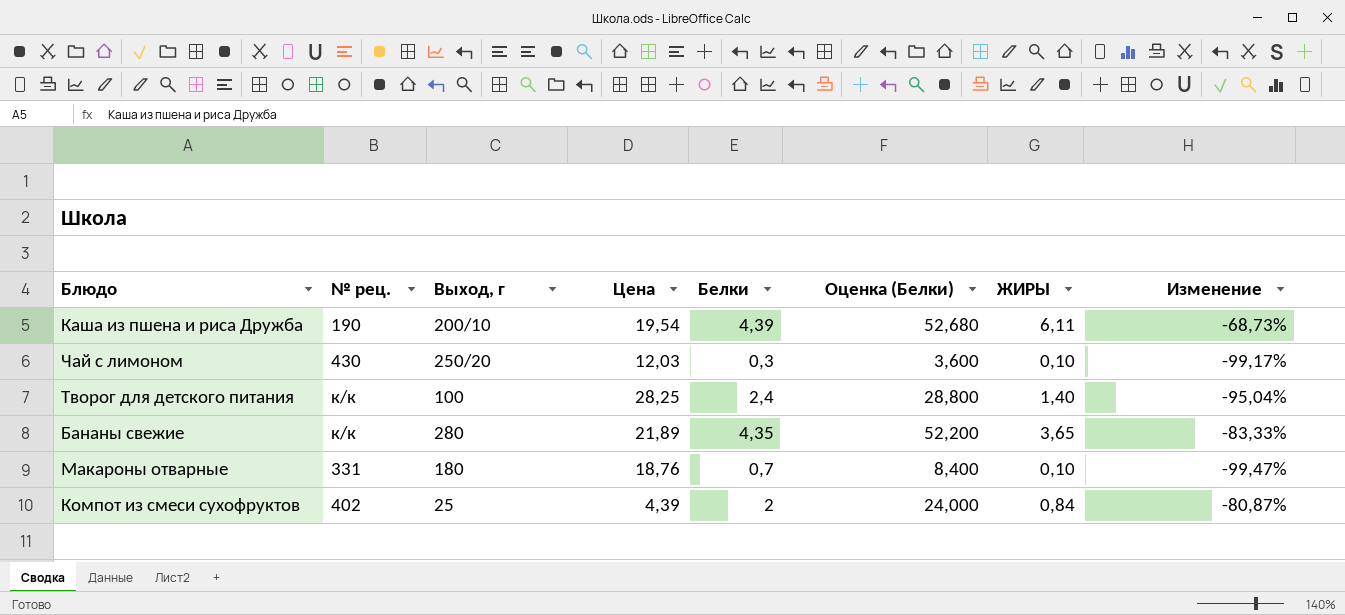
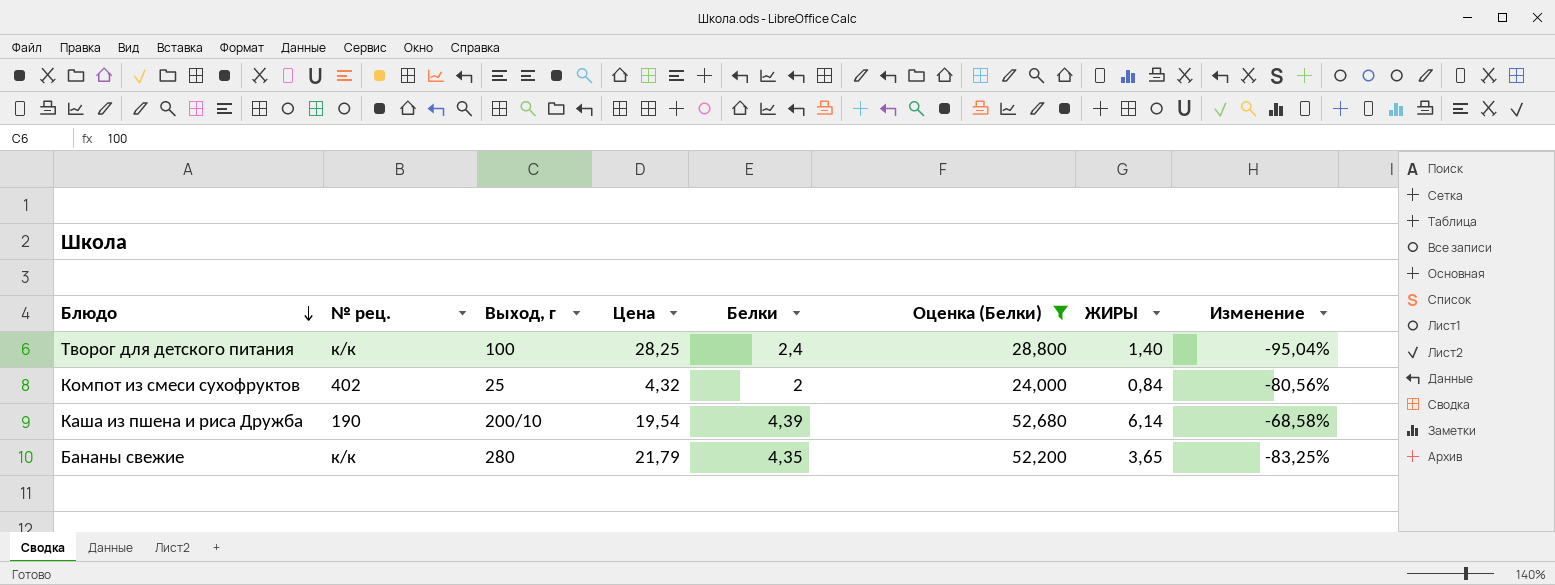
filter: none -> Оценка (Белки) >= 24,000
row order: none -> Блюдо descending
Компот из смеси сухофруктов | Цена: 4,39 -> 4,32
Компот из смеси сухофруктов | Изменение: -80,87% -> -80,56%
Каша из пшена и риса Дружба | ЖИРЫ: 6,11 -> 6,14
Каша из пшена и риса Дружба | Изменение: -68,73% -> -68,58%
Бананы свежие | Цена: 21,89 -> 21,79
Бананы свежие | Изменение: -83,33% -> -83,25%

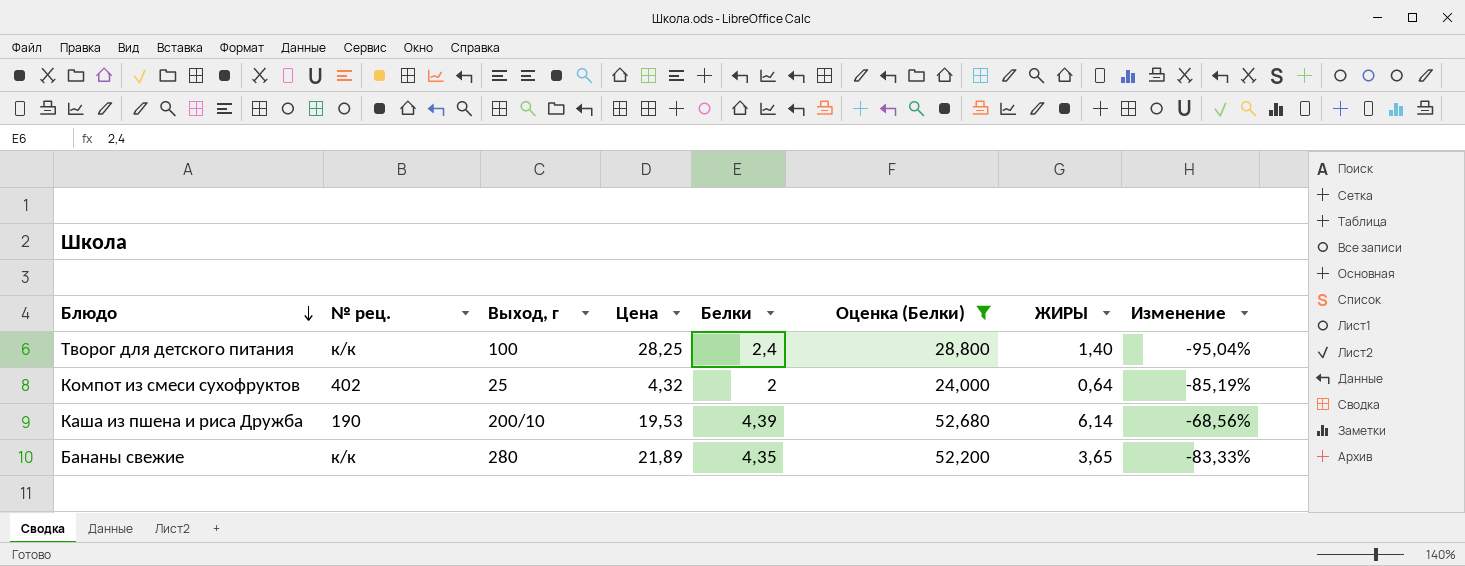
Компот из смеси сухофруктов | ЖИРЫ: 0,84 -> 0,64
Компот из смеси сухофруктов | Изменение: -80,56% -> -85,19%
Каша из пшена и риса Дружба | Цена: 19,54 -> 19,53
Каша из пшена и риса Дружба | Изменение: -68,58% -> -68,56%
Бананы свежие | Цена: 21,79 -> 21,89
Бананы свежие | Изменение: -83,25% -> -83,33%

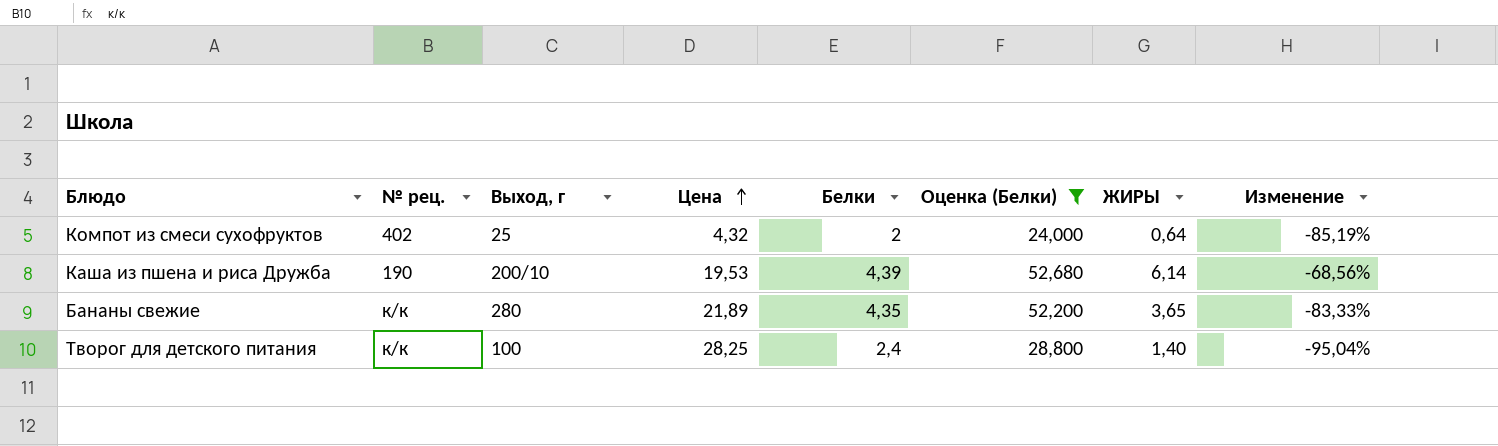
row order: Блюдо descending -> Цена ascending

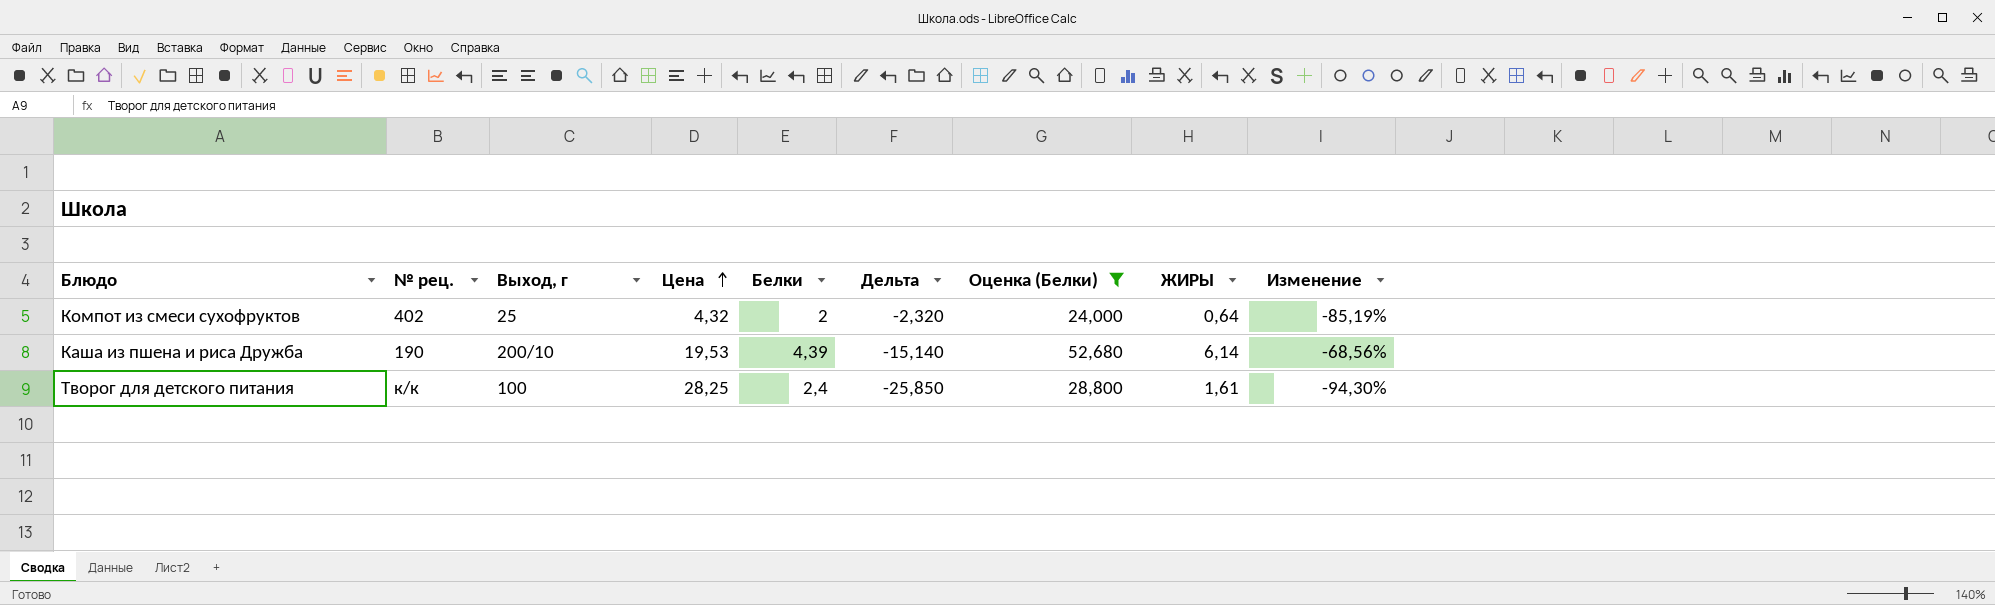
column Дельта | formula: none -> [Белки] - [Цена]
row Бананы свежие: к/к | 280 | 21,89 | 4,35 | 52,200 | 3,65 | -83,33% -> none
Творог для детского питания | ЖИРЫ: 1,40 -> 1,61
Творог для детского питания | Изменение: -95,04% -> -94,30%

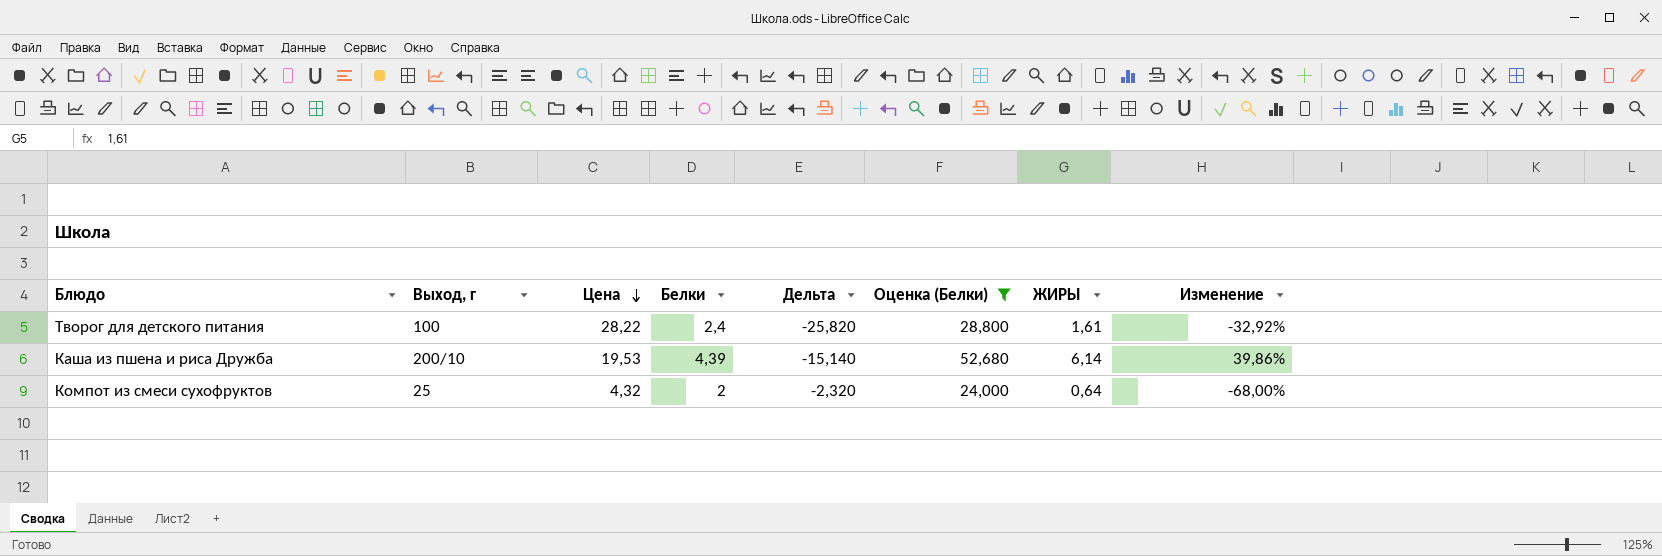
row order: Цена ascending -> Цена descending
column № рец. | position: 2 -> none
column Изменение | formula: ([ЖИРЫ] - [Цена]) / [Цена] -> ([ЖИРЫ] - [Белки]) / [Белки]
Творог для детского питания | Цена: 28,25 -> 28,22
Творог для детского питания | Дельта: -25,850 -> -25,820

